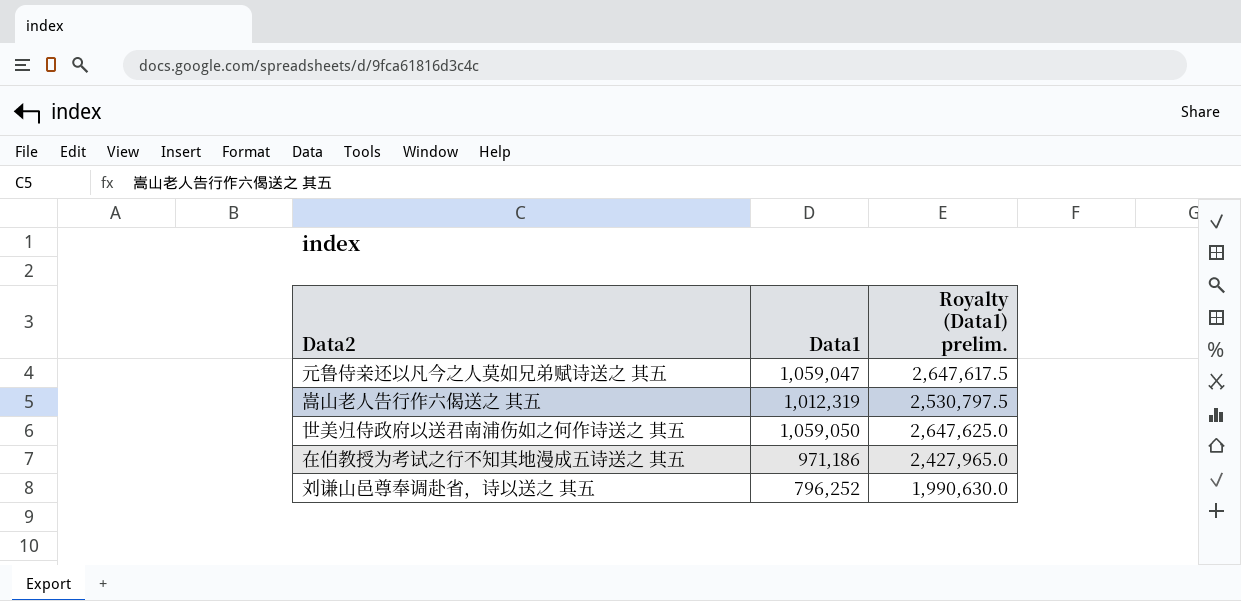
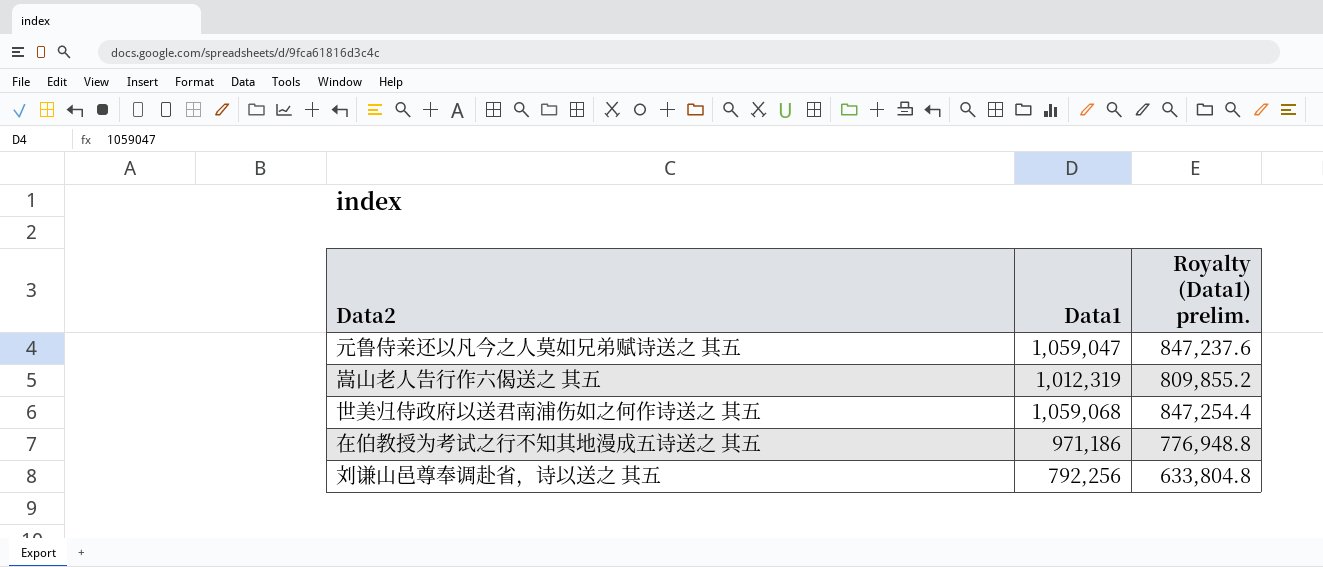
column Royalty (Data1) prelim. | formula: [Data1] * 2.5 -> [Data1] * 0.8
世美归侍政府以送君南浦伤如之何作诗送之 其五 | Data1: 1,059,050 -> 1,059,068
刘谦山邑尊奉调赴省，诗以送之 其五 | Data1: 796,252 -> 792,256

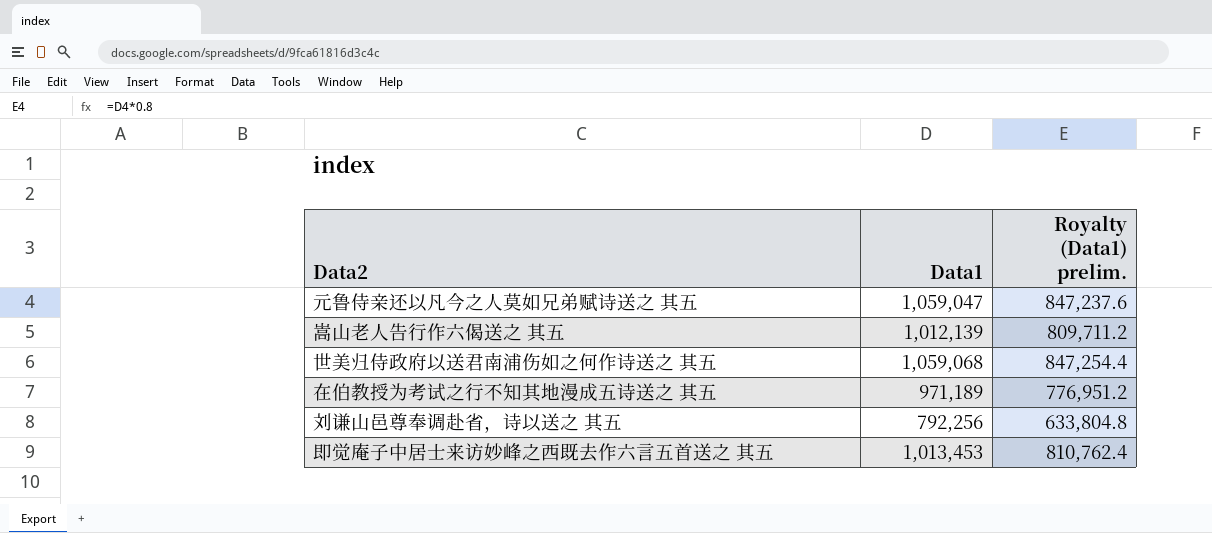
嵩山老人告行作六偈送之 其五 | Data1: 1,012,319 -> 1,012,139
嵩山老人告行作六偈送之 其五 | Royalty (Data1) prelim.: 809,855.2 -> 809,711.2
在伯教授为考试之行不知其地漫成五诗送之 其五 | Data1: 971,186 -> 971,189
在伯教授为考试之行不知其地漫成五诗送之 其五 | Royalty (Data1) prelim.: 776,948.8 -> 776,951.2
row 即觉庵子中居士来访妙峰之西既去作六言五首送之 其五: none -> 1,013,453 | 810,762.4

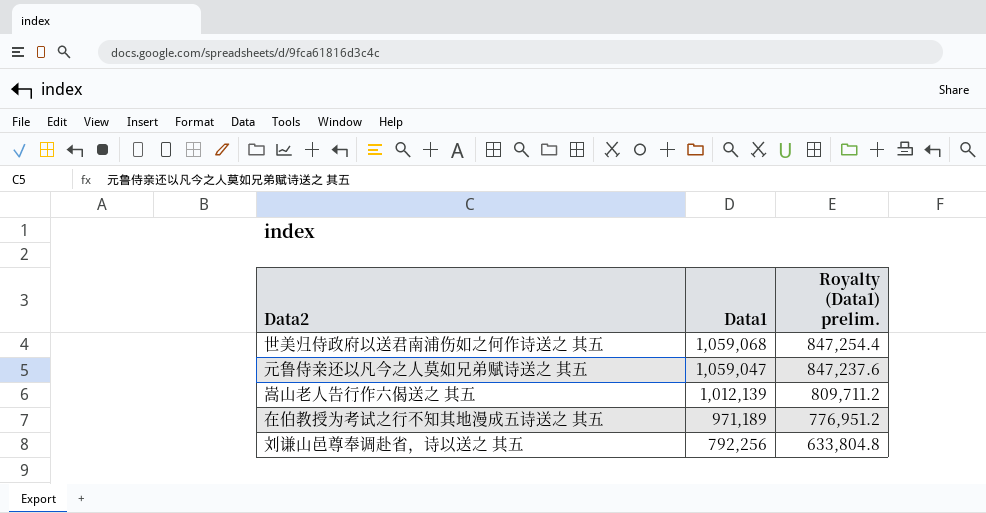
row order: none -> Data1 descending
row 即觉庵子中居士来访妙峰之西既去作六言五首送之 其五: 1,013,453 | 810,762.4 -> none

